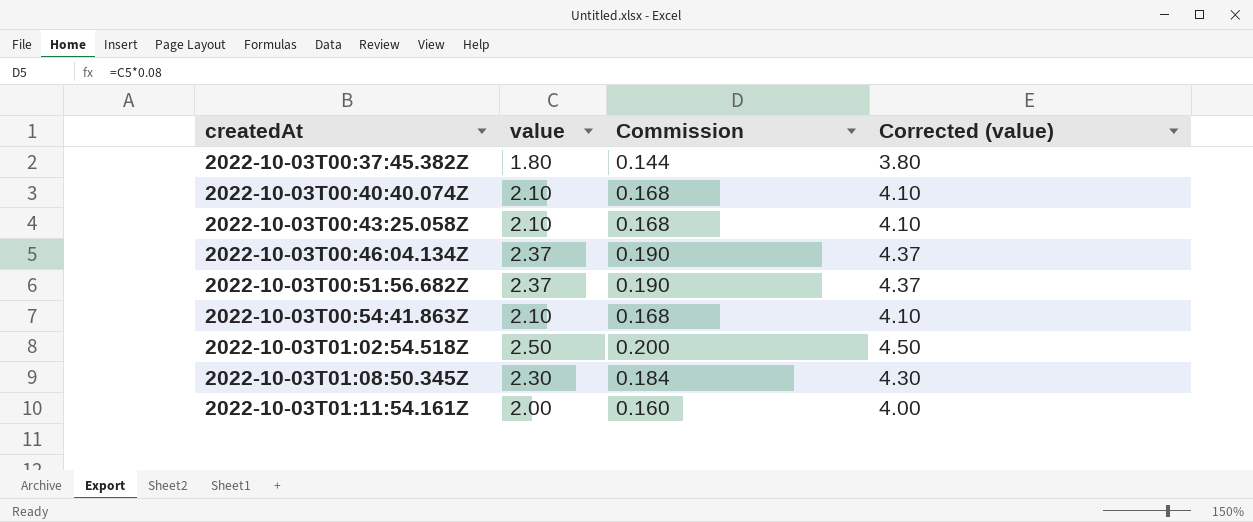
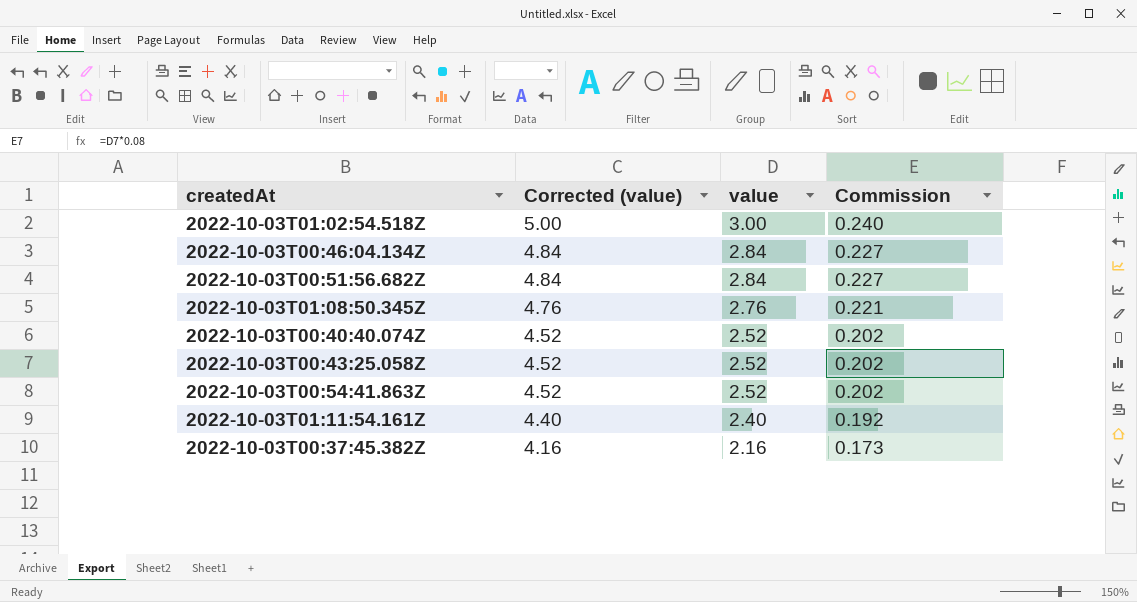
row order: createdAt ascending -> Corrected (value) descending
column Corrected (value) | position: 4 -> 2
2022-10-03T01:02:54.518Z | Corrected (value): 4.50 -> 5.00
2022-10-03T01:02:54.518Z | value: 2.50 -> 3.00
2022-10-03T01:02:54.518Z | Commission: 0.200 -> 0.240
2022-10-03T00:46:04.134Z | Corrected (value): 4.37 -> 4.84
2022-10-03T00:46:04.134Z | value: 2.37 -> 2.84
2022-10-03T00:46:04.134Z | Commission: 0.190 -> 0.227
2022-10-03T00:51:56.682Z | Corrected (value): 4.37 -> 4.84
2022-10-03T00:51:56.682Z | value: 2.37 -> 2.84
2022-10-03T00:51:56.682Z | Commission: 0.190 -> 0.227
2022-10-03T01:08:50.345Z | Corrected (value): 4.30 -> 4.76
2022-10-03T01:08:50.345Z | value: 2.30 -> 2.76
2022-10-03T01:08:50.345Z | Commission: 0.184 -> 0.221
2022-10-03T00:40:40.074Z | Corrected (value): 4.10 -> 4.52
2022-10-03T00:40:40.074Z | value: 2.10 -> 2.52
2022-10-03T00:40:40.074Z | Commission: 0.168 -> 0.202
2022-10-03T00:43:25.058Z | Corrected (value): 4.10 -> 4.52
2022-10-03T00:43:25.058Z | value: 2.10 -> 2.52
2022-10-03T00:43:25.058Z | Commission: 0.168 -> 0.202
2022-10-03T00:54:41.863Z | Corrected (value): 4.10 -> 4.52
2022-10-03T00:54:41.863Z | value: 2.10 -> 2.52
2022-10-03T00:54:41.863Z | Commission: 0.168 -> 0.202
2022-10-03T01:11:54.161Z | Corrected (value): 4.00 -> 4.40
2022-10-03T01:11:54.161Z | value: 2.00 -> 2.40
2022-10-03T01:11:54.161Z | Commission: 0.160 -> 0.192
2022-10-03T00:37:45.382Z | Corrected (value): 3.80 -> 4.16
2022-10-03T00:37:45.382Z | value: 1.80 -> 2.16
2022-10-03T00:37:45.382Z | Commission: 0.144 -> 0.173

